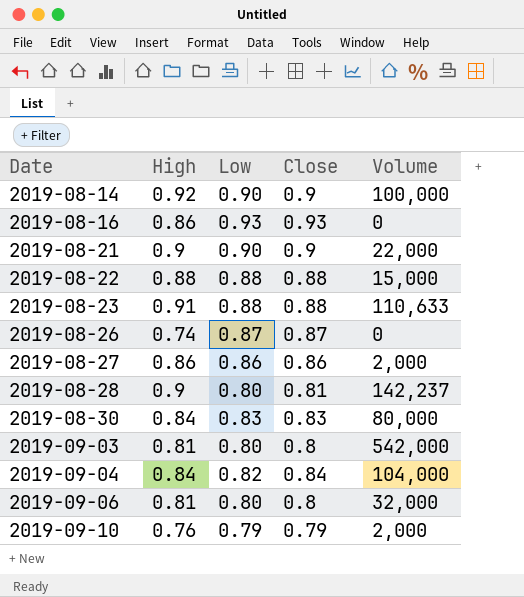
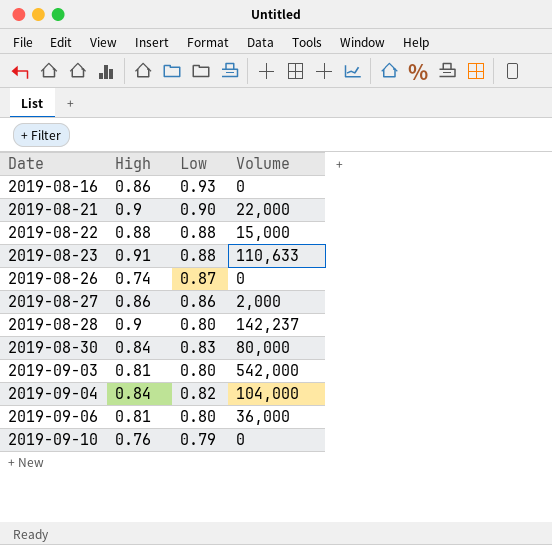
column Close | position: 4 -> none
row 2019-08-14: 0.92 | 0.90 | 0.9 | 100,000 -> none
2019-09-06 | Volume: 32,000 -> 36,000
2019-09-10 | Volume: 2,000 -> 0

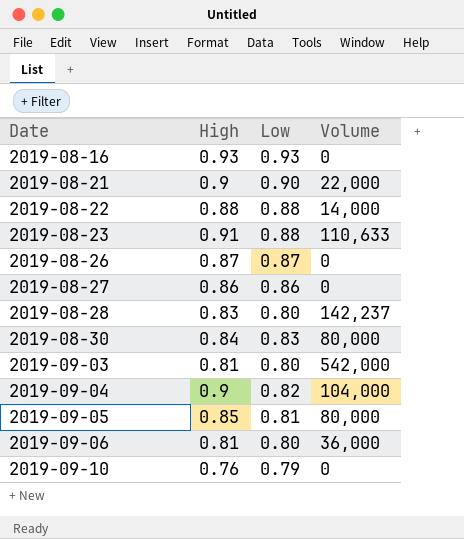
2019-08-16 | High: 0.86 -> 0.93
2019-08-22 | Volume: 15,000 -> 14,000
2019-08-26 | High: 0.74 -> 0.87
2019-08-27 | Volume: 2,000 -> 0
2019-08-28 | High: 0.9 -> 0.83
2019-09-04 | High: 0.84 -> 0.9
row 2019-09-05: none -> 0.85 | 0.81 | 80,000

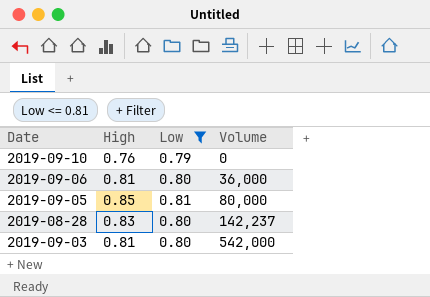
filter: none -> Low <= 0.81
row order: Date ascending -> Volume ascending

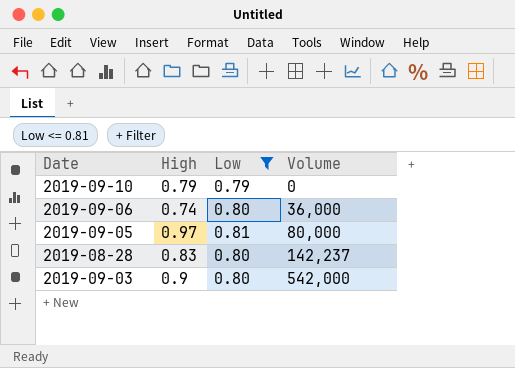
2019-09-10 | High: 0.76 -> 0.79
2019-09-06 | High: 0.81 -> 0.74
2019-09-05 | High: 0.85 -> 0.97
2019-09-03 | High: 0.81 -> 0.9

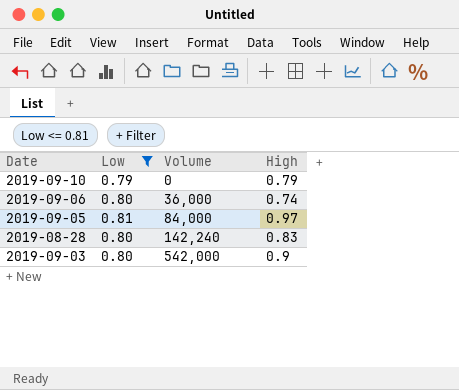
column High | position: 2 -> 4
2019-09-05 | Volume: 80,000 -> 84,000
2019-08-28 | Volume: 142,237 -> 142,240

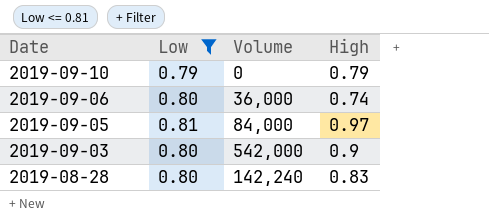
row order: Volume ascending -> Date descending

